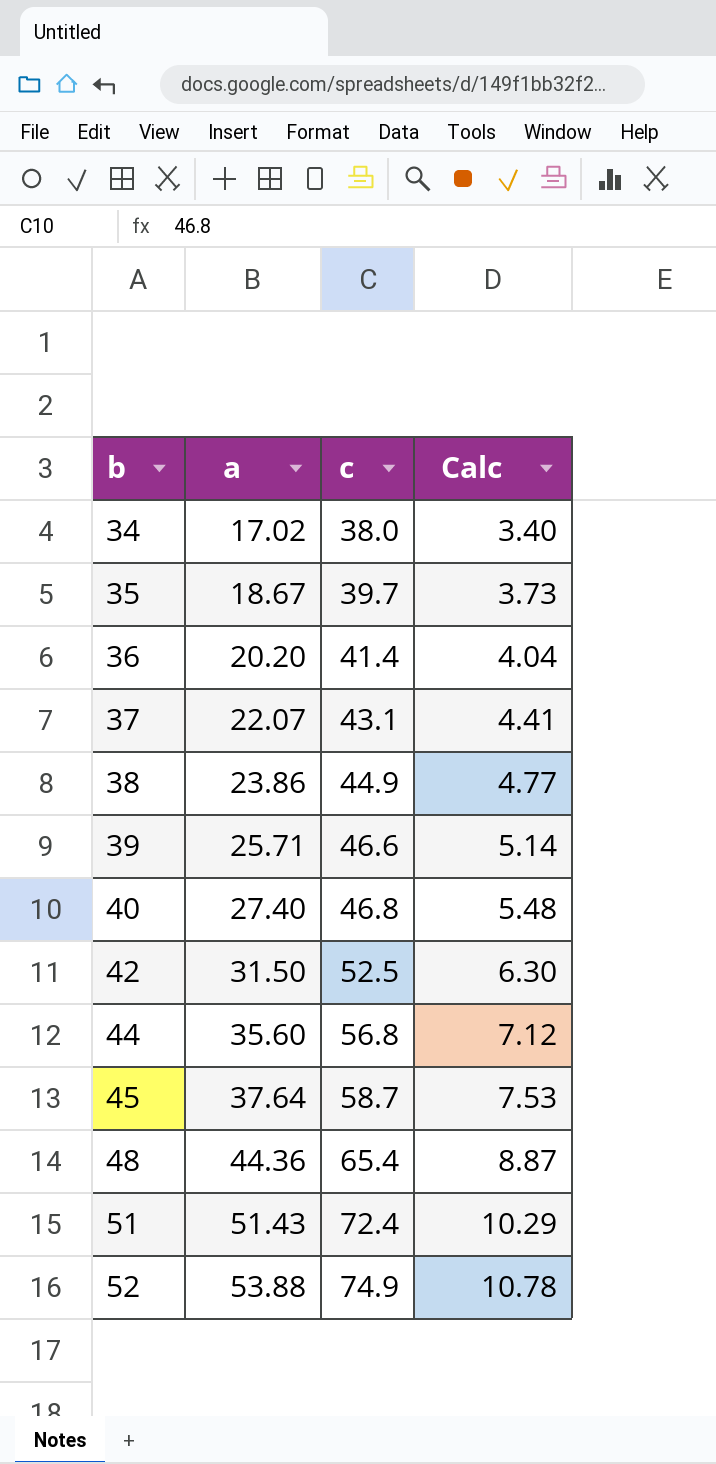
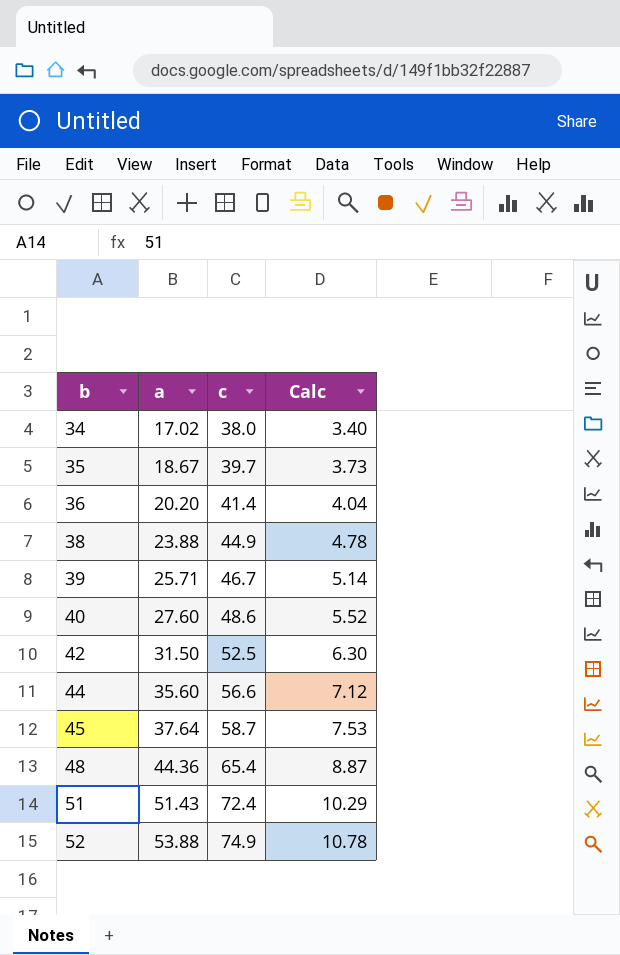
row 37: 22.07 | 43.1 | 4.41 -> none
38 | a: 23.86 -> 23.88
38 | Calc: 4.77 -> 4.78
39 | c: 46.6 -> 46.7
40 | a: 27.40 -> 27.60
40 | c: 46.8 -> 48.6
40 | Calc: 5.48 -> 5.52
44 | c: 56.8 -> 56.6

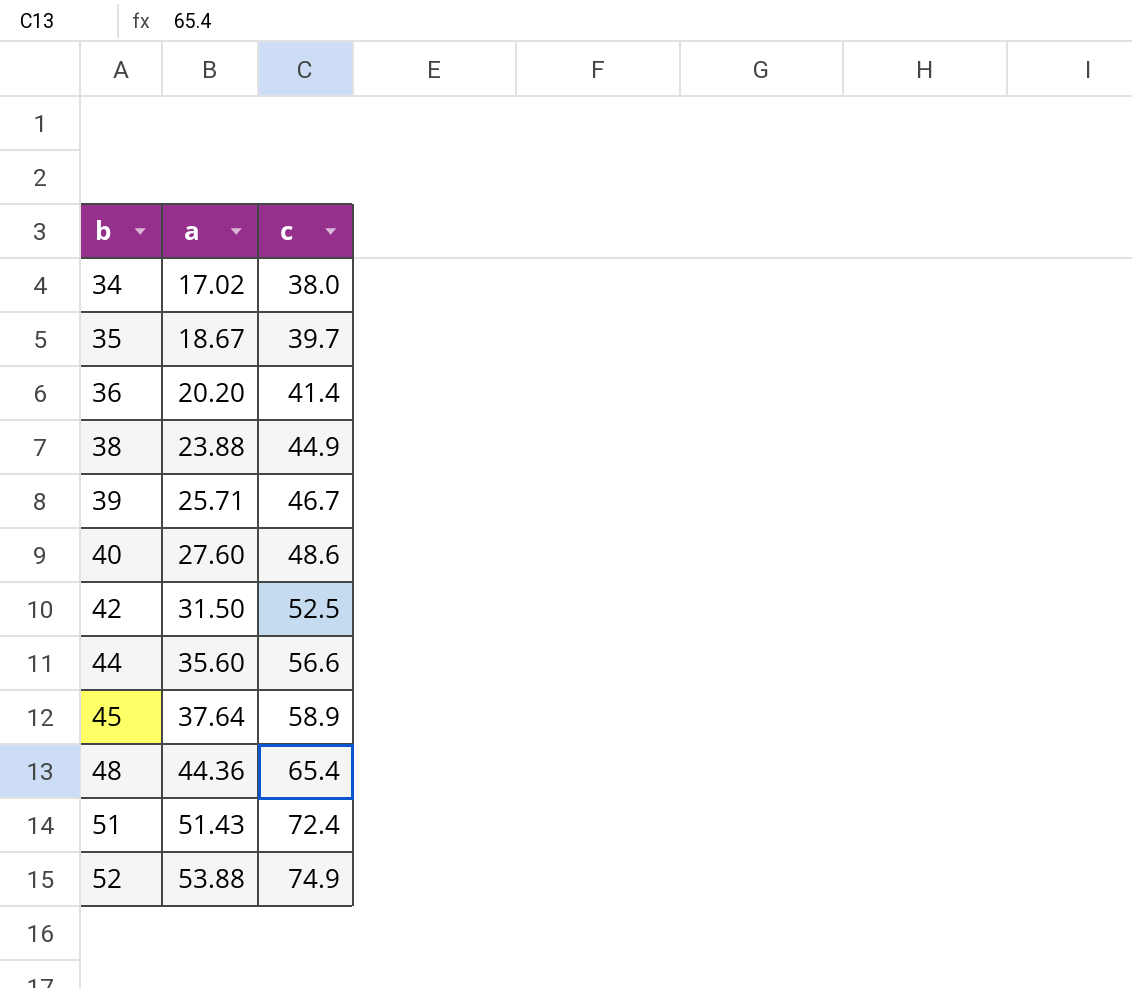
column Calc | formula: [a] * 0.2 -> none
45 | c: 58.7 -> 58.9

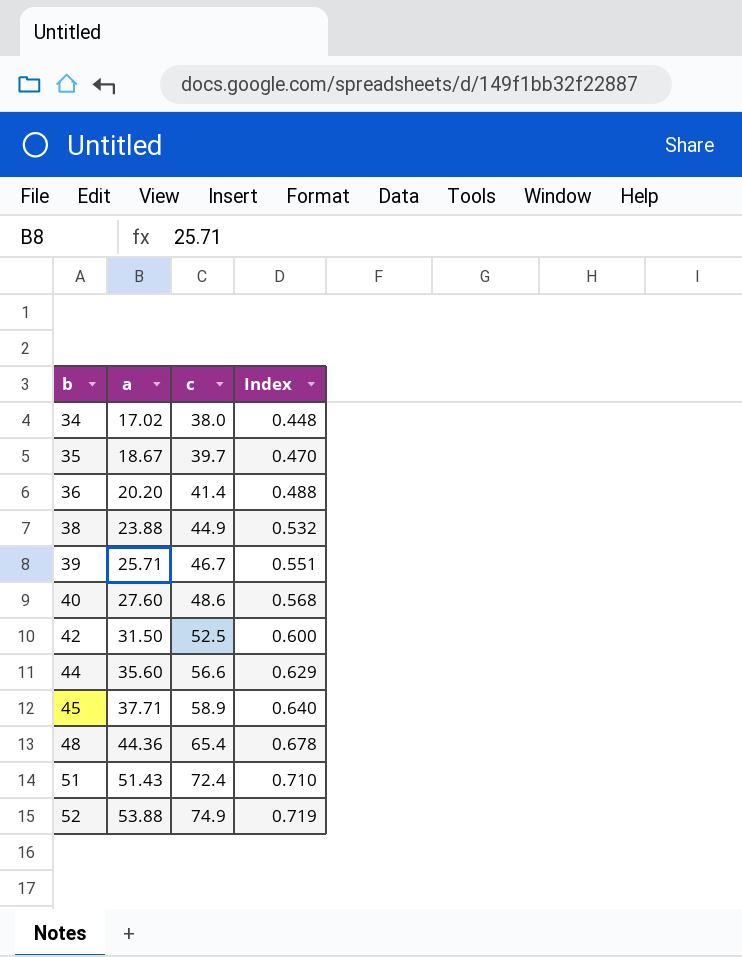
column Index | formula: none -> [a] / [c]
45 | a: 37.64 -> 37.71

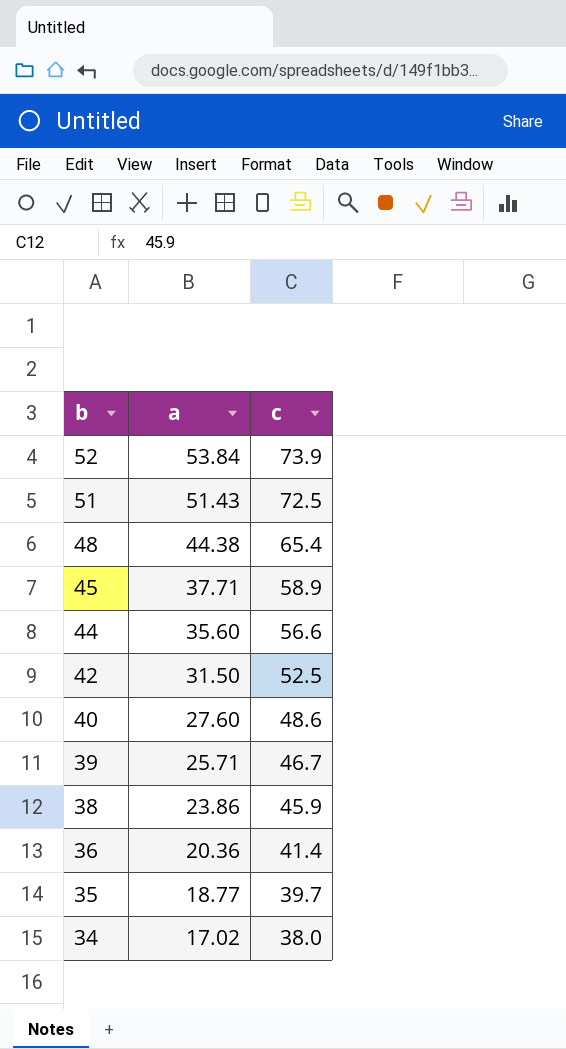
row order: b ascending -> b descending
column Index | formula: [a] / [c] -> none
52 | a: 53.88 -> 53.84
52 | c: 74.9 -> 73.9
51 | c: 72.4 -> 72.5
48 | a: 44.36 -> 44.38
38 | a: 23.88 -> 23.86
38 | c: 44.9 -> 45.9
36 | a: 20.20 -> 20.36
35 | a: 18.67 -> 18.77

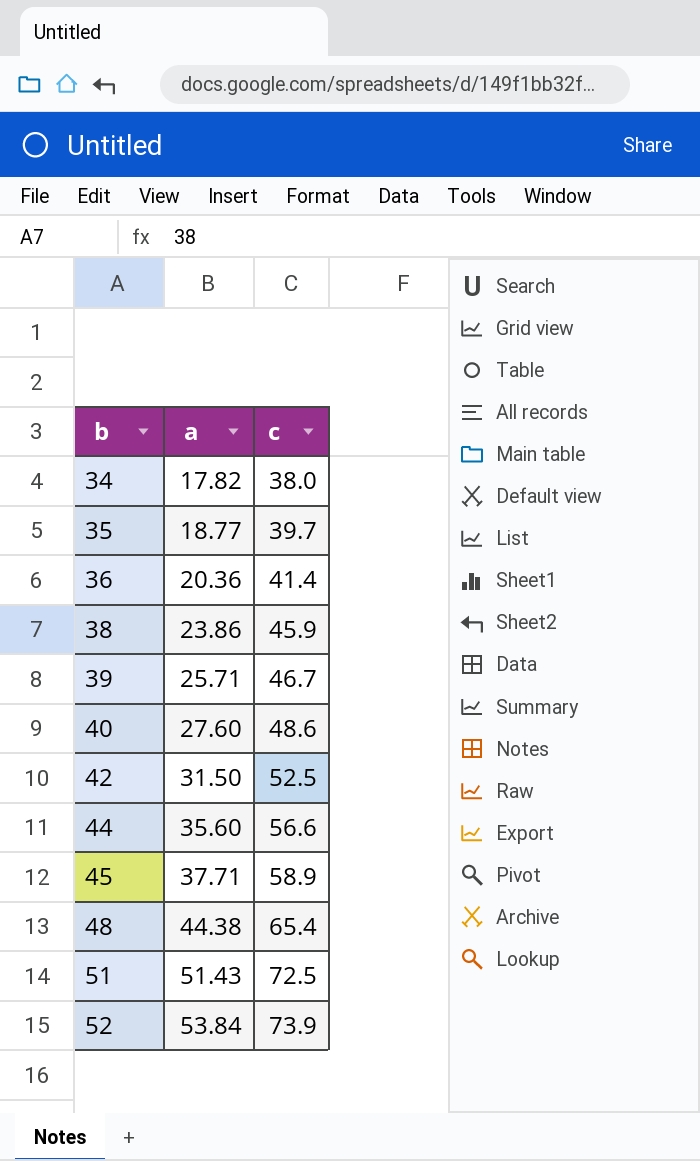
row order: b descending -> b ascending
34 | a: 17.02 -> 17.82

